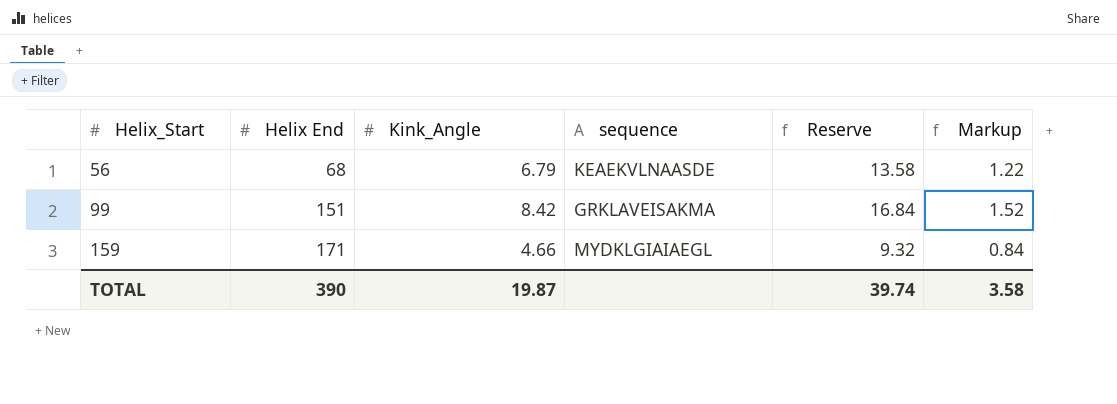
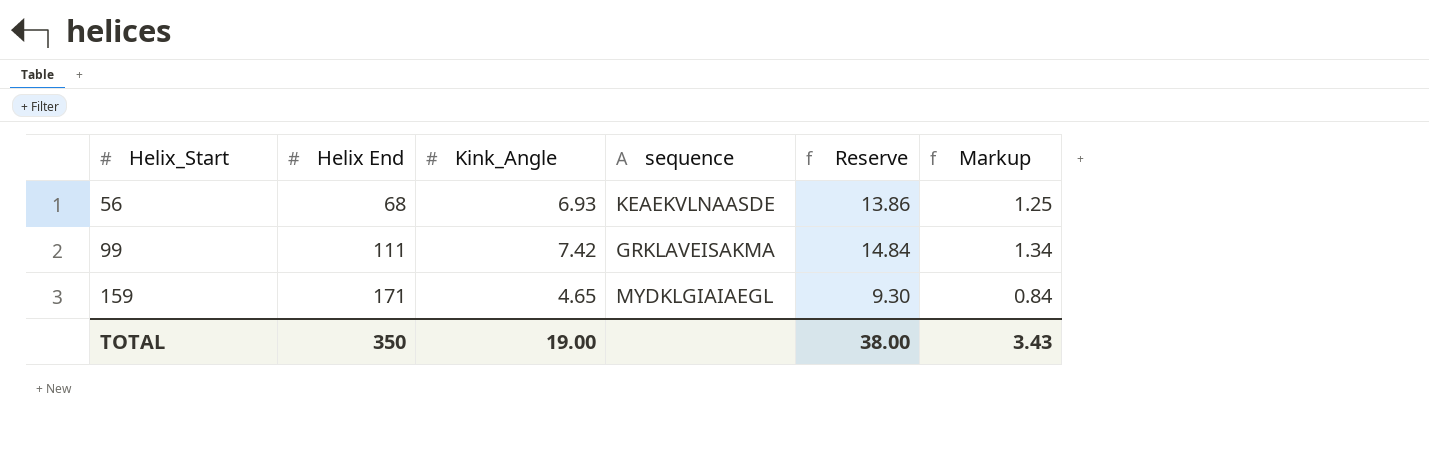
56 | Kink_Angle: 6.79 -> 6.93
56 | Reserve: 13.58 -> 13.86
56 | Markup: 1.22 -> 1.25
99 | Helix End: 151 -> 111
99 | Kink_Angle: 8.42 -> 7.42
99 | Reserve: 16.84 -> 14.84
99 | Markup: 1.52 -> 1.34
159 | Kink_Angle: 4.66 -> 4.65
159 | Reserve: 9.32 -> 9.30
TOTAL | Helix End: 390 -> 350
TOTAL | Kink_Angle: 19.87 -> 19.00
TOTAL | Reserve: 39.74 -> 38.00
TOTAL | Markup: 3.58 -> 3.43

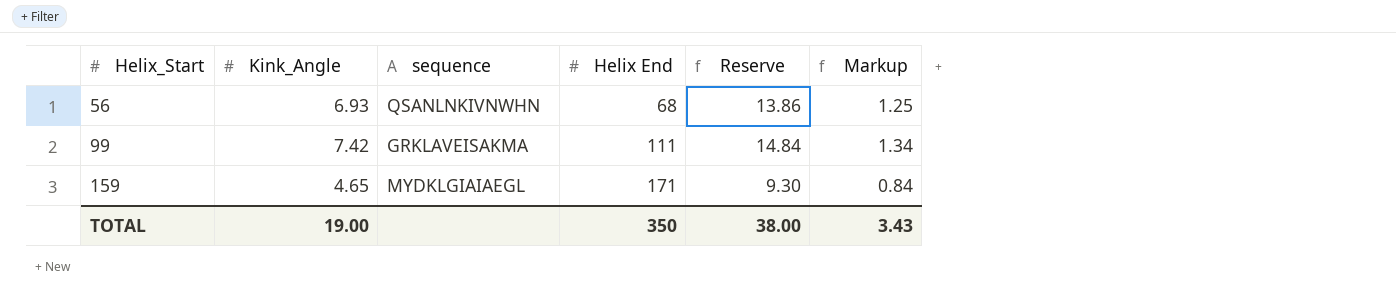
column Helix End | position: 2 -> 4
56 | sequence: KEAEKVLNAASDE -> QSANLNKIVNWHN

